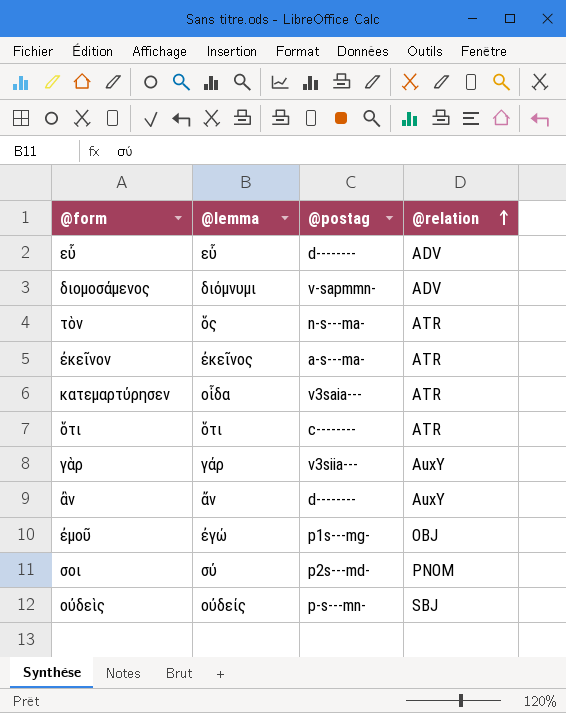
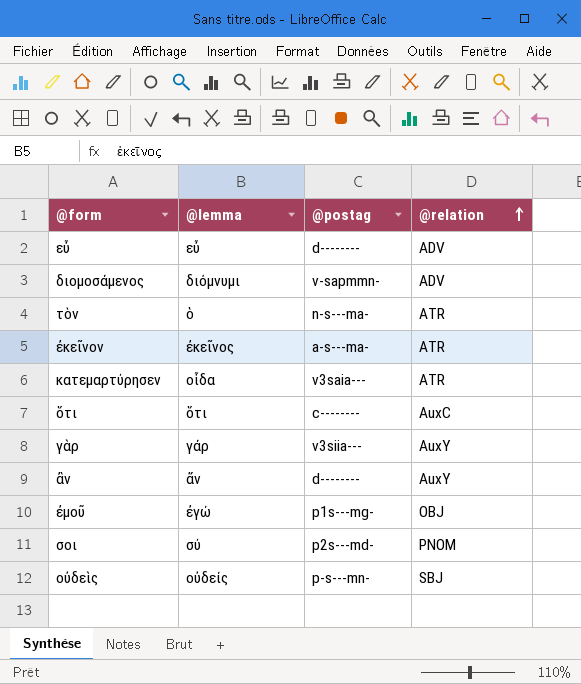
τὸν | @lemma: ὅς -> ὁ
ὅτι | @relation: ATR -> AuxC

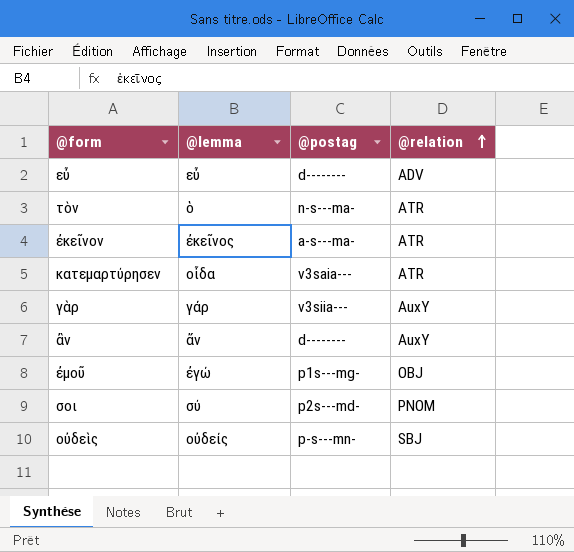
row διομοσάμενος: διόμνυμι | v-sapmmn- | ADV -> none
row ὅτι: ὅτι | c-------- | AuxC -> none

